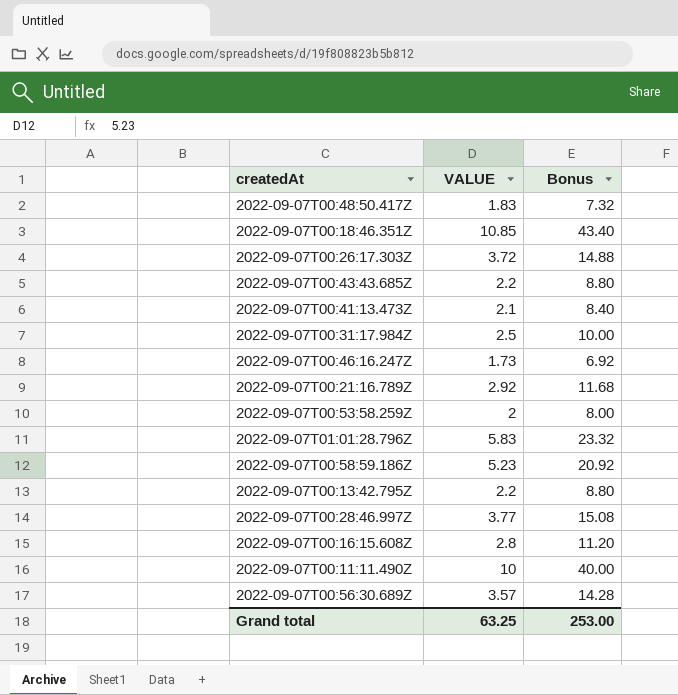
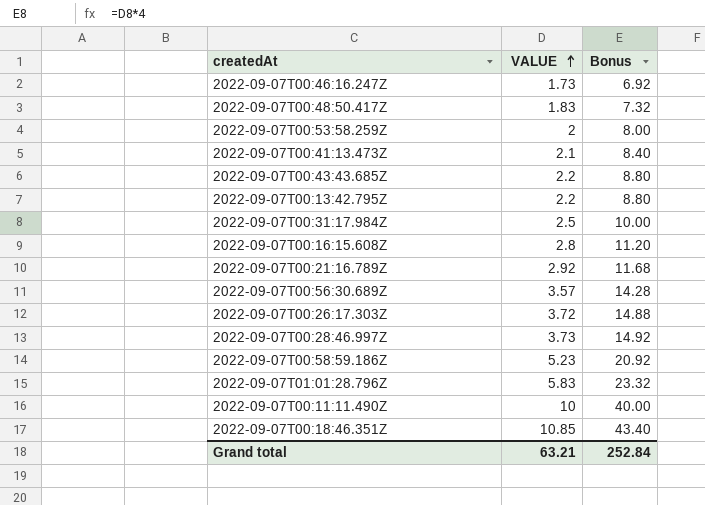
row order: none -> VALUE ascending
2022-09-07T00:28:46.997Z | VALUE: 3.77 -> 3.73
2022-09-07T00:28:46.997Z | Bonus: 15.08 -> 14.92
Grand total | VALUE: 63.25 -> 63.21
Grand total | Bonus: 253.00 -> 252.84

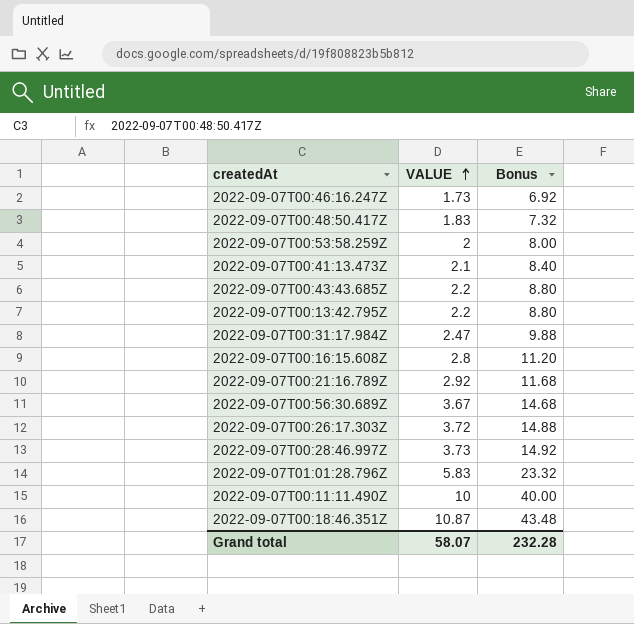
row 2022-09-07T00:58:59.186Z: 5.23 | 20.92 -> none
2022-09-07T00:31:17.984Z | VALUE: 2.5 -> 2.47
2022-09-07T00:31:17.984Z | Bonus: 10.00 -> 9.88
2022-09-07T00:56:30.689Z | VALUE: 3.57 -> 3.67
2022-09-07T00:56:30.689Z | Bonus: 14.28 -> 14.68
2022-09-07T00:18:46.351Z | VALUE: 10.85 -> 10.87
2022-09-07T00:18:46.351Z | Bonus: 43.40 -> 43.48
Grand total | VALUE: 63.21 -> 58.07
Grand total | Bonus: 252.84 -> 232.28

